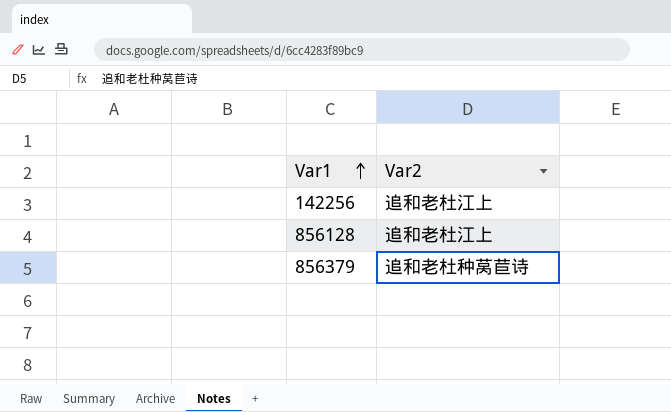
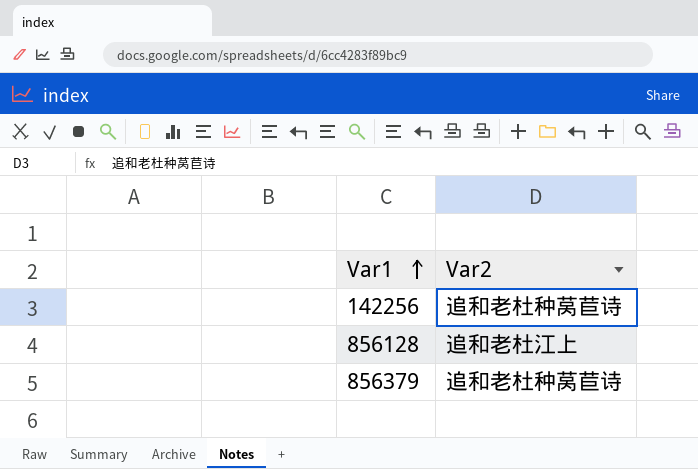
142256 | Var2: 追和老杜江上 -> 追和老杜种莴苣诗

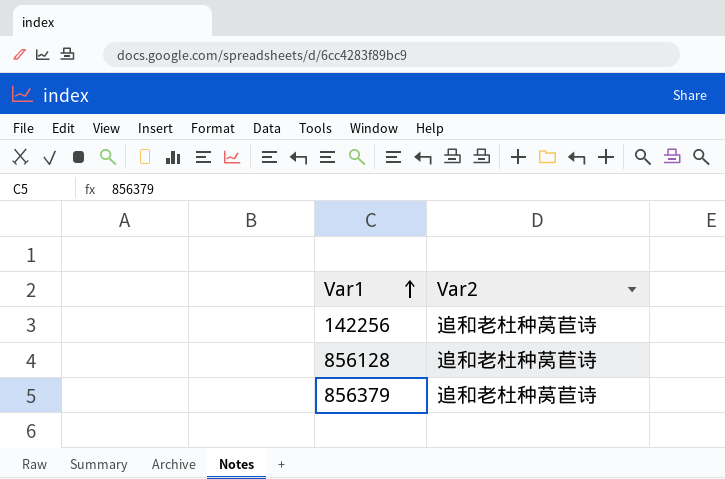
856128 | Var2: 追和老杜江上 -> 追和老杜种莴苣诗

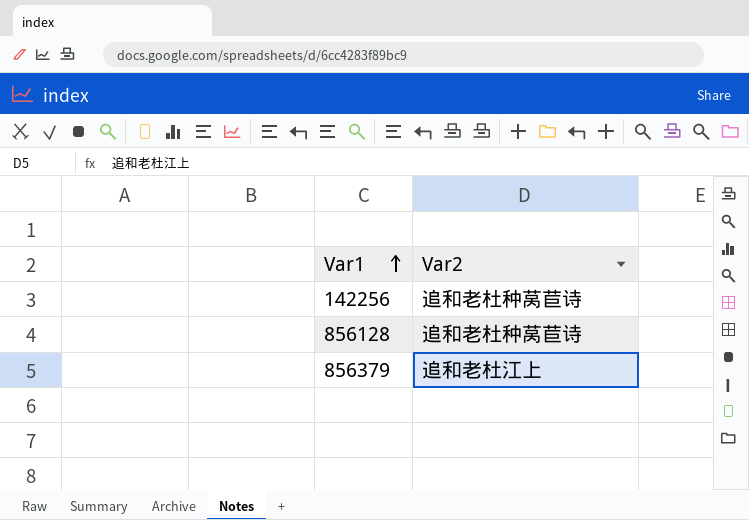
856379 | Var2: 追和老杜种莴苣诗 -> 追和老杜江上

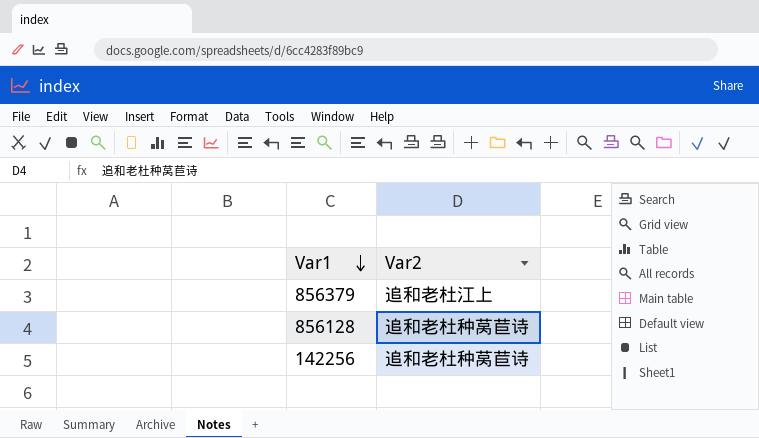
row order: Var1 ascending -> Var1 descending

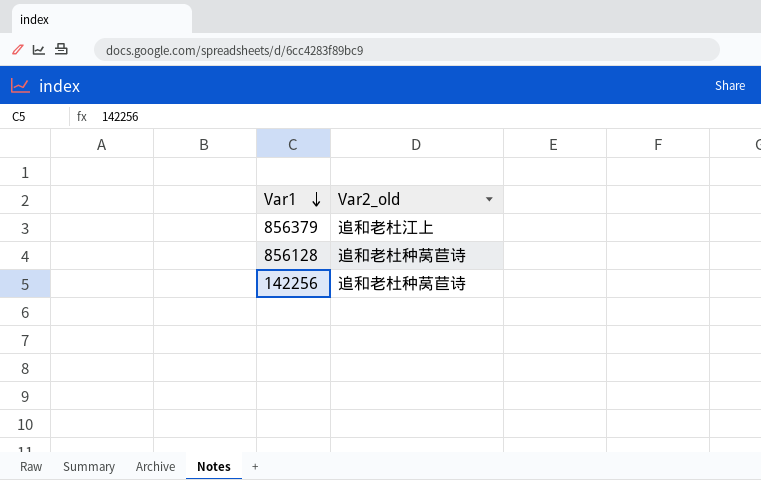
column name: Var2 -> Var2_old

